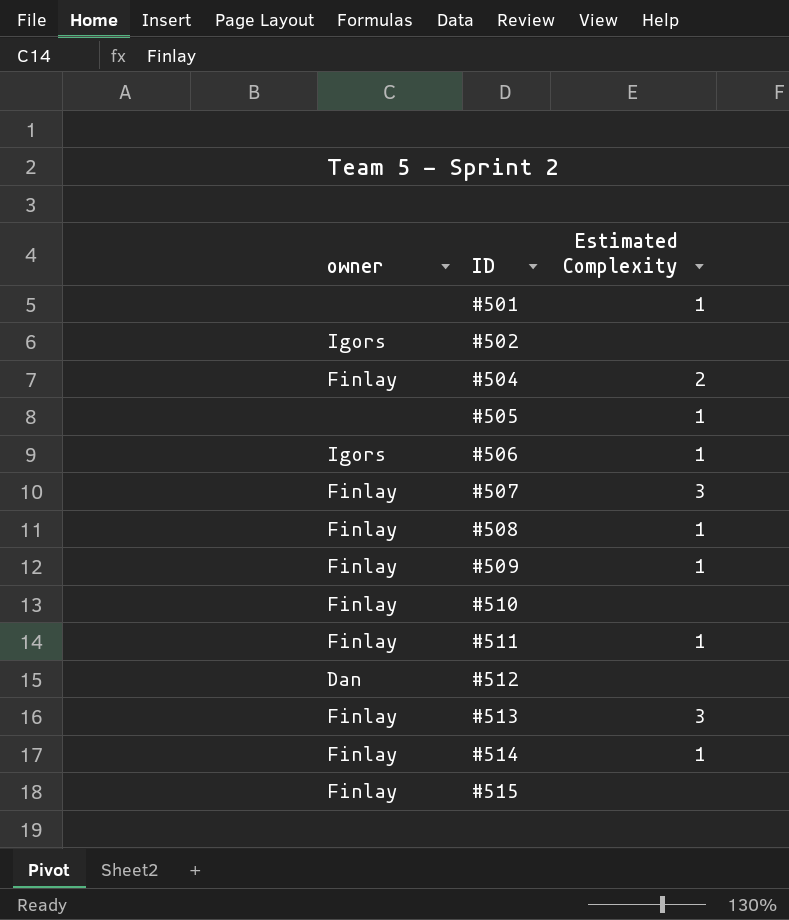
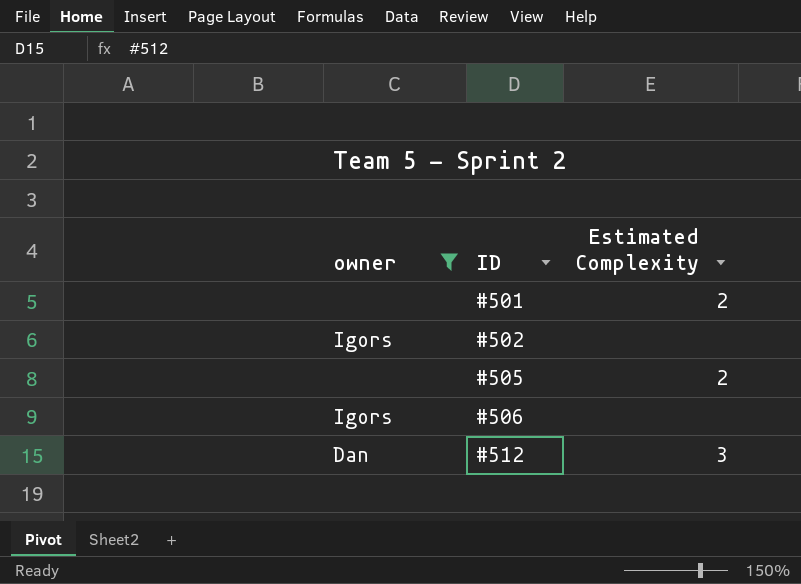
filter: none -> owner != Finlay
#501 | Estimated Complexity: 1 -> 2
#505 | Estimated Complexity: 1 -> 2
#506 | Estimated Complexity: 1 -> none
#512 | Estimated Complexity: none -> 3

